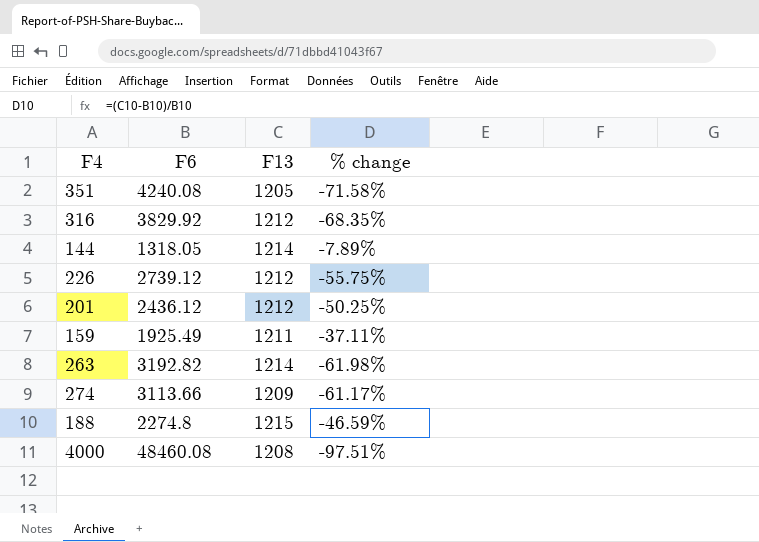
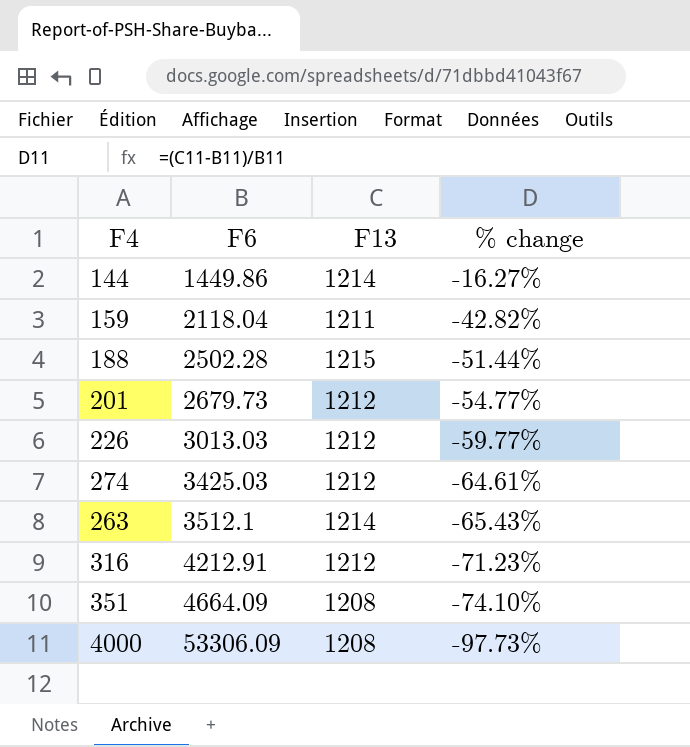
row order: none -> F6 ascending
144 | F6: 1318.05 -> 1449.86
144 | % change: -7.89% -> -16.27%
159 | F6: 1925.49 -> 2118.04
159 | % change: -37.11% -> -42.82%
188 | F6: 2274.8 -> 2502.28
188 | % change: -46.59% -> -51.44%
201 | F6: 2436.12 -> 2679.73
201 | % change: -50.25% -> -54.77%
226 | F6: 2739.12 -> 3013.03
226 | % change: -55.75% -> -59.77%
274 | F6: 3113.66 -> 3425.03
274 | F13: 1209 -> 1212
274 | % change: -61.17% -> -64.61%
263 | F6: 3192.82 -> 3512.1
263 | % change: -61.98% -> -65.43%
316 | F6: 3829.92 -> 4212.91
316 | % change: -68.35% -> -71.23%
351 | F6: 4240.08 -> 4664.09
351 | F13: 1205 -> 1208
351 | % change: -71.58% -> -74.10%
4000 | F6: 48460.08 -> 53306.09
4000 | % change: -97.51% -> -97.73%

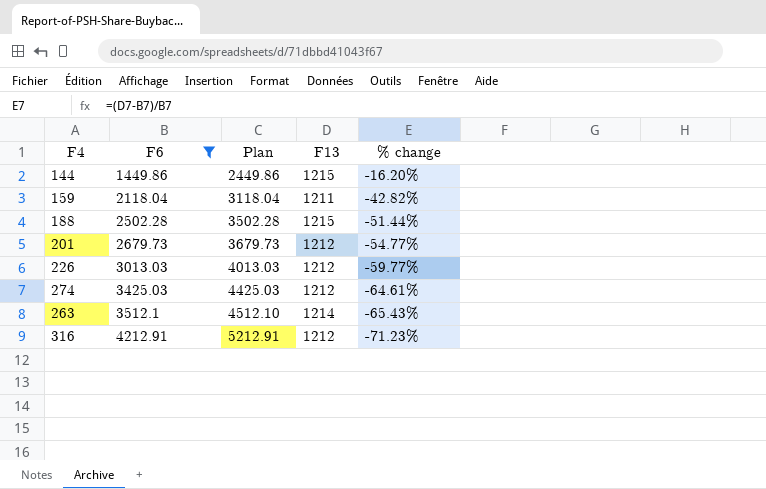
filter: none -> F6 <= 4212.91
column Plan | formula: none -> [F6] + 1000
144 | F13: 1214 -> 1215
144 | % change: -16.27% -> -16.20%

